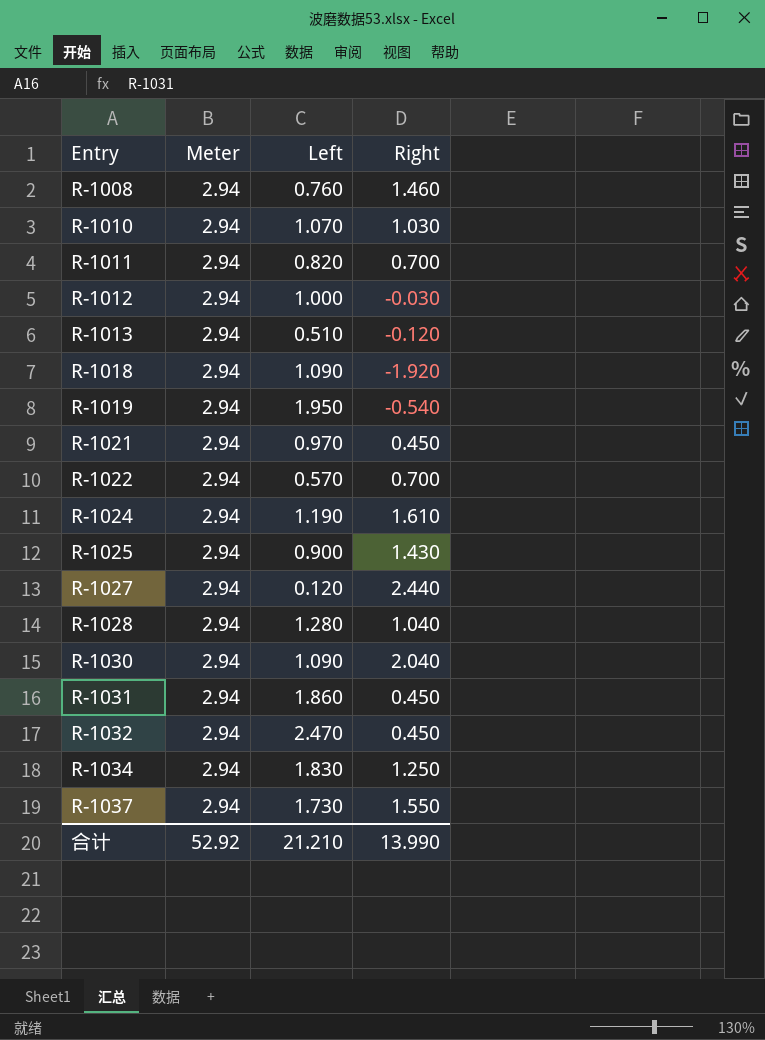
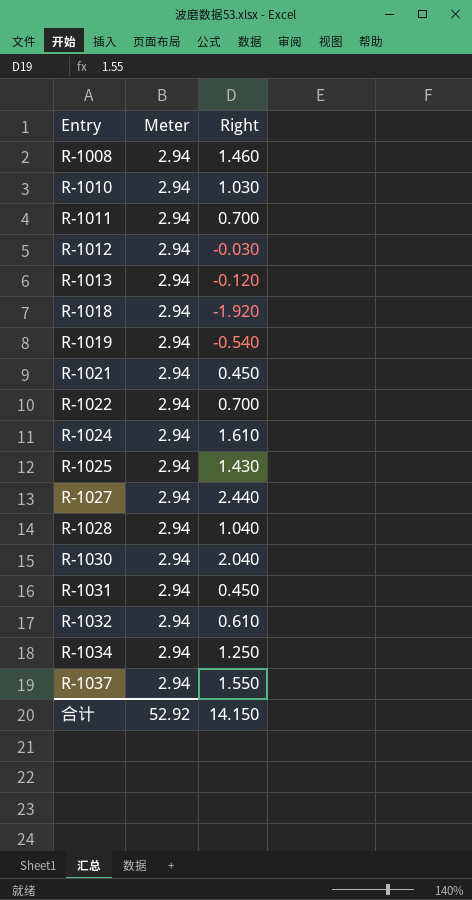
column Left | position: 3 -> none
R-1032 | Right: 0.450 -> 0.610
合计 | Right: 13.990 -> 14.150

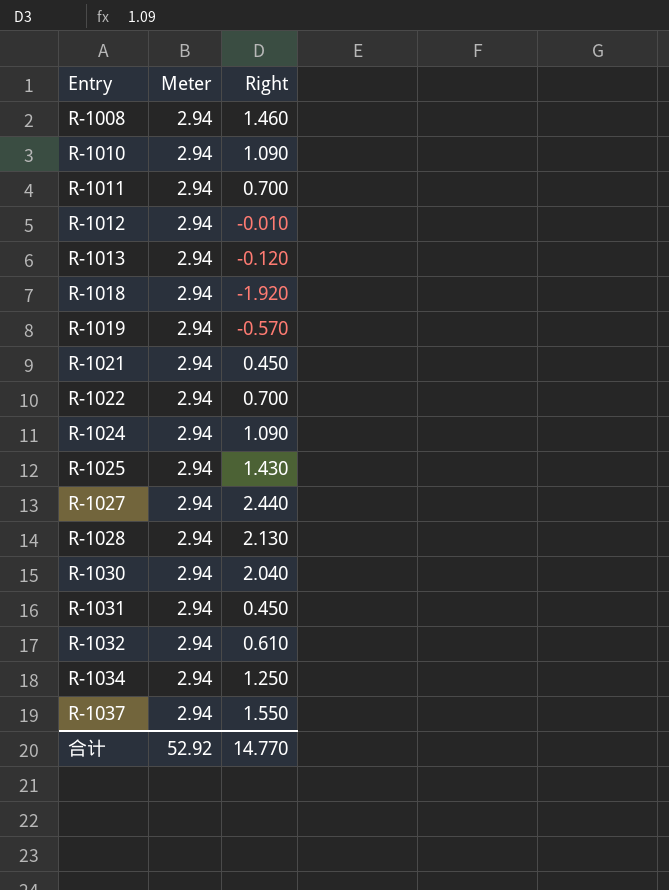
R-1010 | Right: 1.030 -> 1.090
R-1012 | Right: -0.030 -> -0.010
R-1019 | Right: -0.540 -> -0.570
R-1024 | Right: 1.610 -> 1.090
R-1028 | Right: 1.040 -> 2.130
合计 | Right: 14.150 -> 14.770

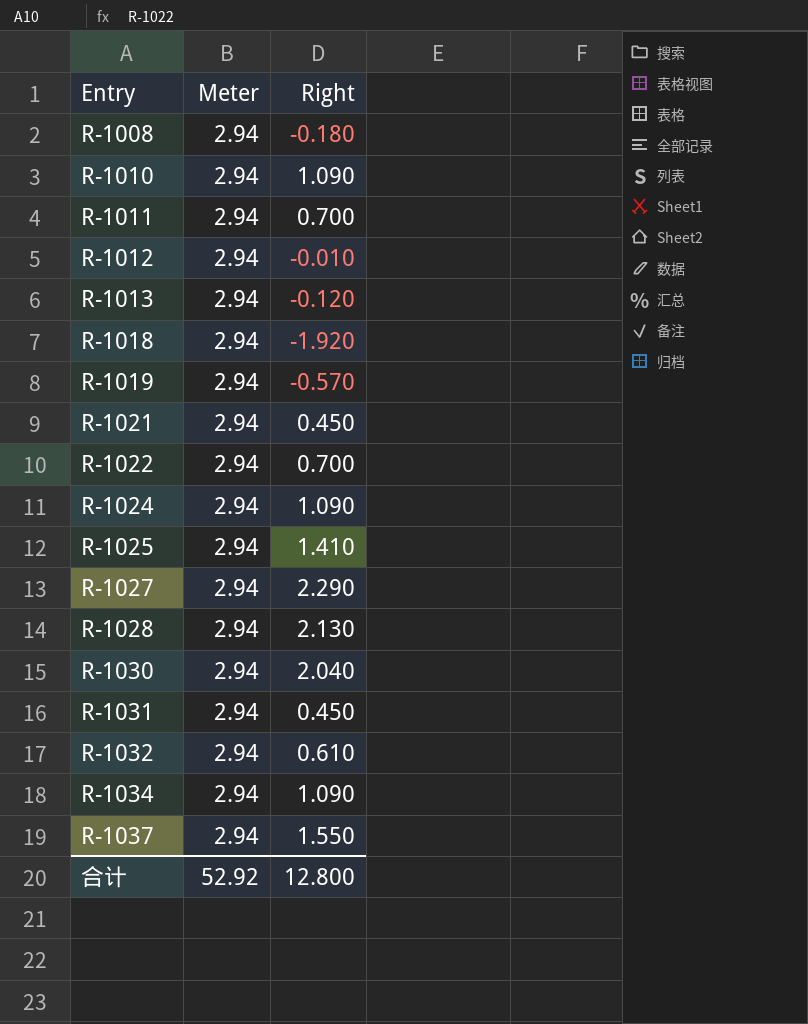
R-1008 | Right: 1.460 -> -0.180
R-1025 | Right: 1.430 -> 1.410
R-1027 | Right: 2.440 -> 2.290
R-1034 | Right: 1.250 -> 1.090
合计 | Right: 14.770 -> 12.800

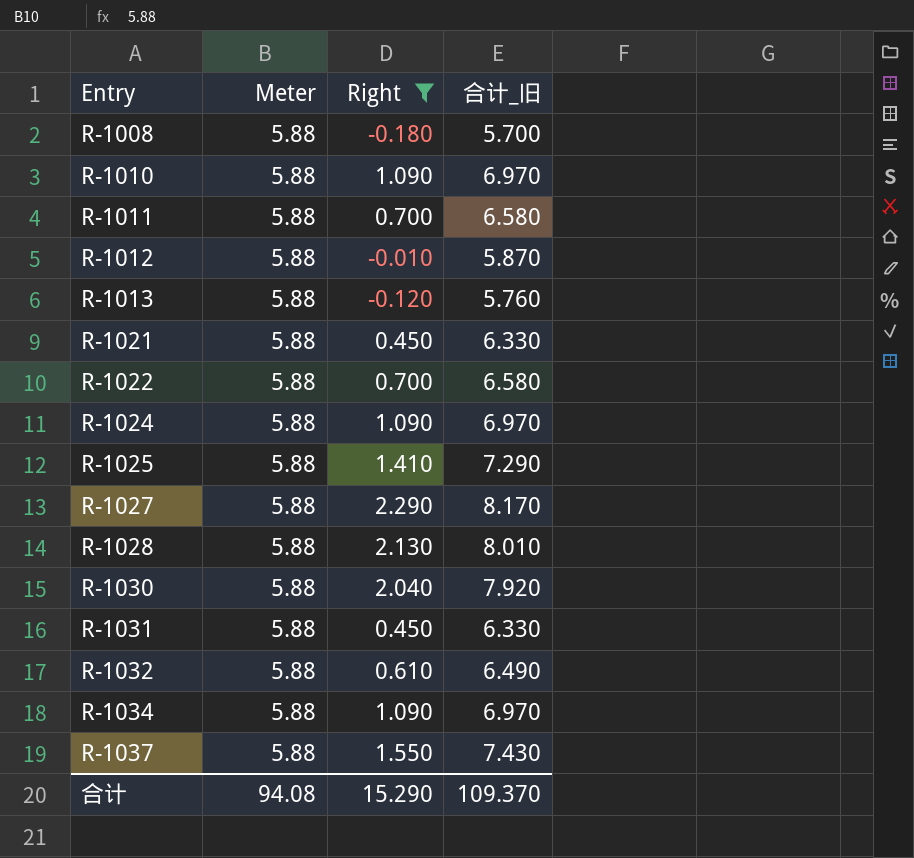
filter: none -> Right >= -0.180
column 合计_旧 | formula: none -> [Meter] + [Right]
R-1008 | Meter: 2.94 -> 5.88
R-1010 | Meter: 2.94 -> 5.88
R-1011 | Meter: 2.94 -> 5.88
R-1012 | Meter: 2.94 -> 5.88
R-1013 | Meter: 2.94 -> 5.88
R-1021 | Meter: 2.94 -> 5.88
R-1022 | Meter: 2.94 -> 5.88
R-1024 | Meter: 2.94 -> 5.88
R-1025 | Meter: 2.94 -> 5.88
R-1027 | Meter: 2.94 -> 5.88
R-1028 | Meter: 2.94 -> 5.88
R-1030 | Meter: 2.94 -> 5.88
R-1031 | Meter: 2.94 -> 5.88
R-1032 | Meter: 2.94 -> 5.88
R-1034 | Meter: 2.94 -> 5.88
R-1037 | Meter: 2.94 -> 5.88
合计 | Meter: 52.92 -> 94.08
合计 | Right: 12.800 -> 15.290

